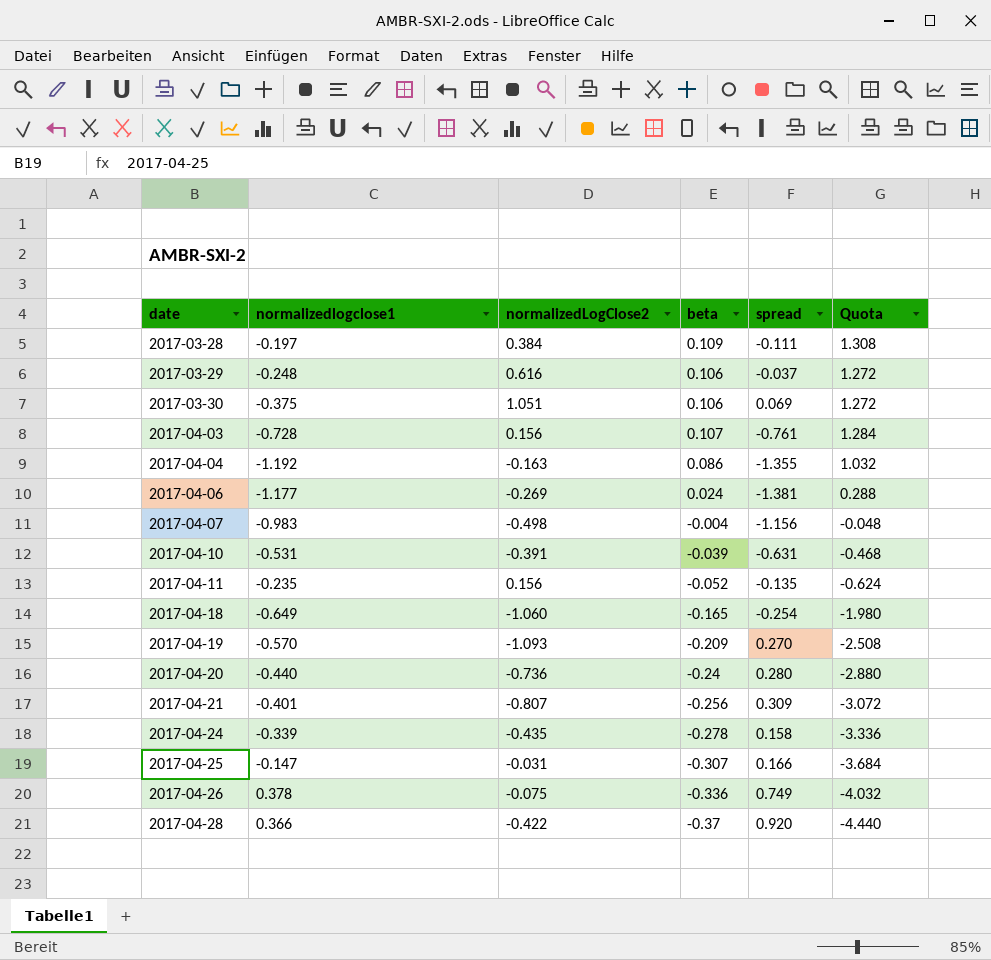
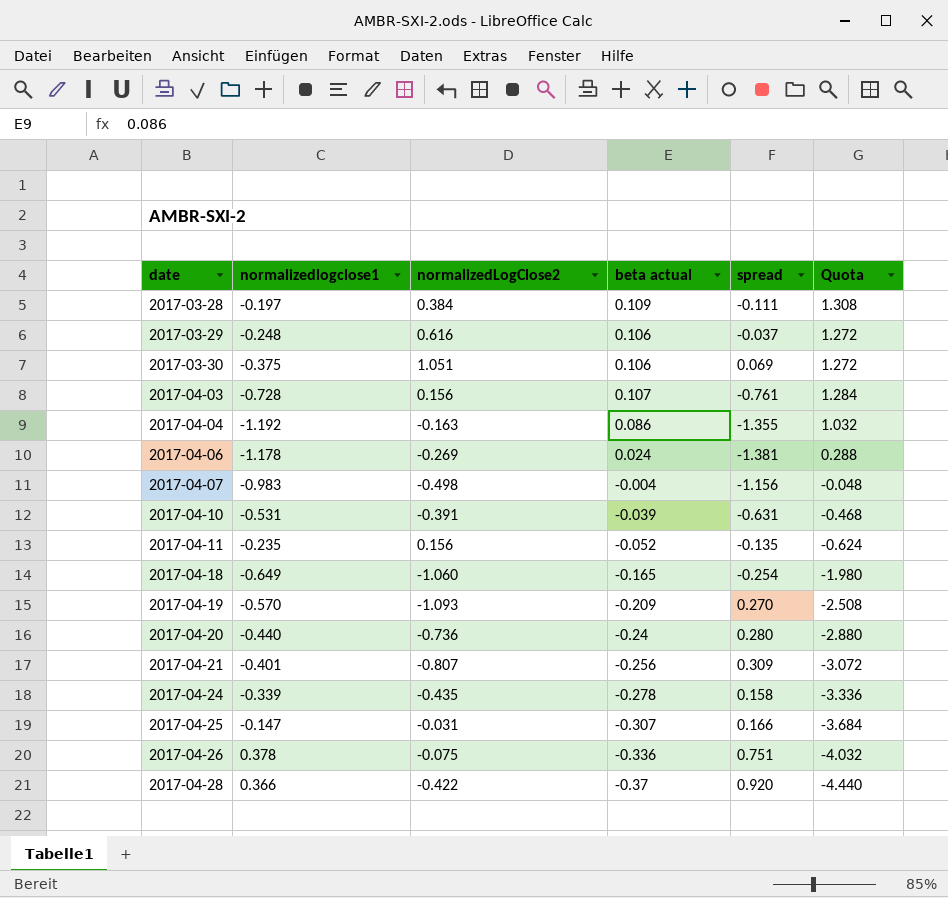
column name: beta -> beta actual
2017-04-06 | normalizedlogclose1: -1.177 -> -1.178
2017-04-26 | spread: 0.749 -> 0.751

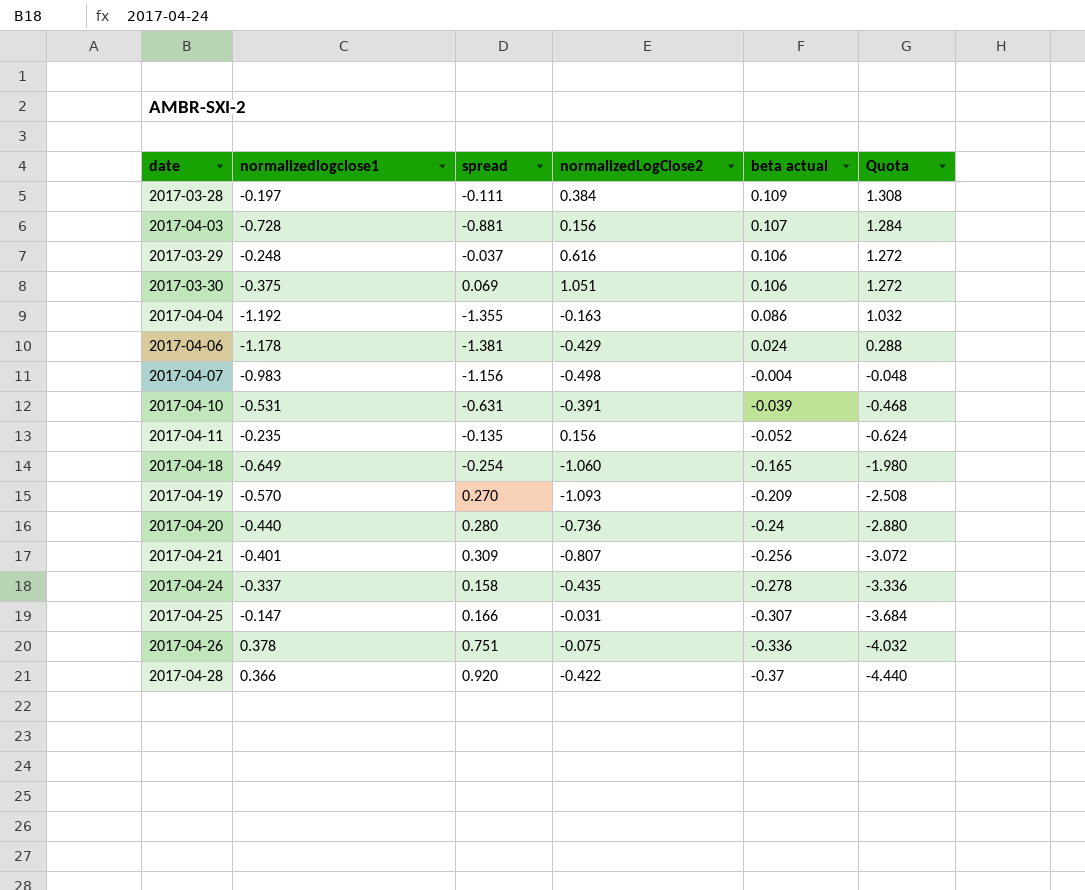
row order: date ascending -> beta actual descending
column spread | position: 5 -> 3
2017-04-03 | spread: -0.761 -> -0.881
2017-04-06 | normalizedLogClose2: -0.269 -> -0.429
2017-04-24 | normalizedlogclose1: -0.339 -> -0.337

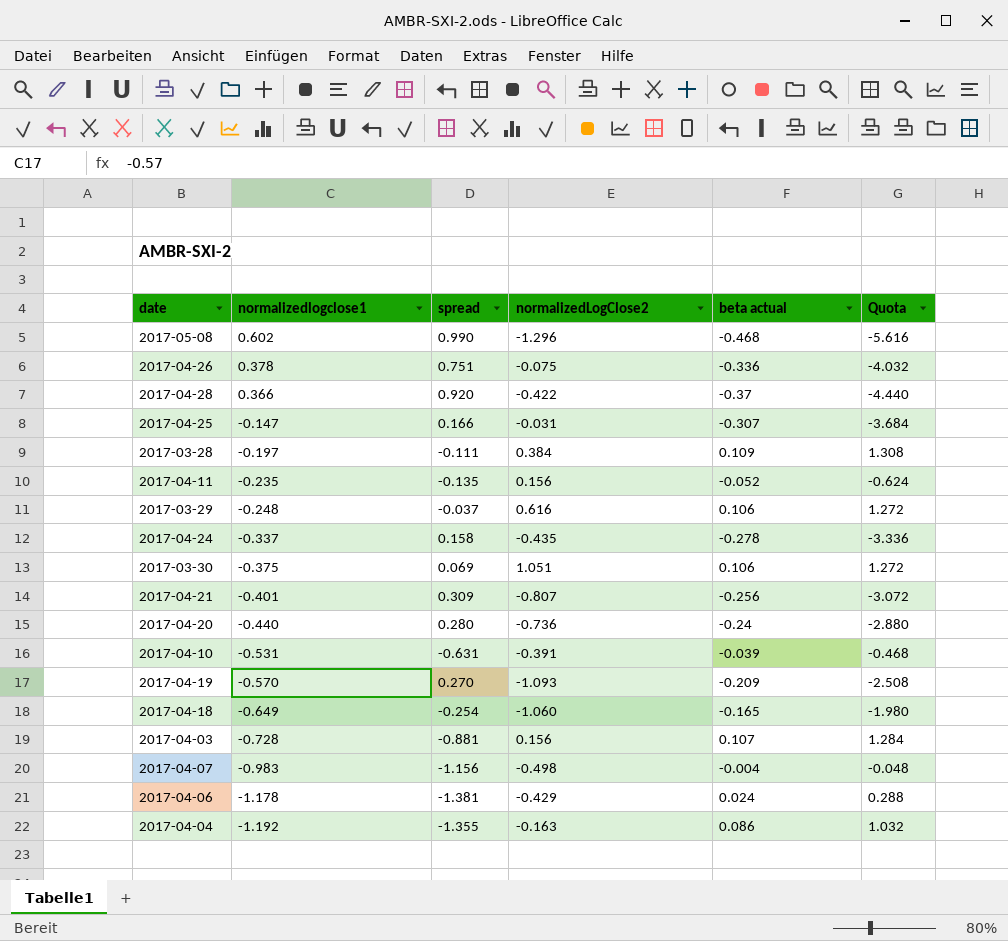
row order: beta actual descending -> normalizedlogclose1 descending
row 2017-05-08: none -> 0.602 | 0.990 | -1.296 | -0.468 | -5.616

